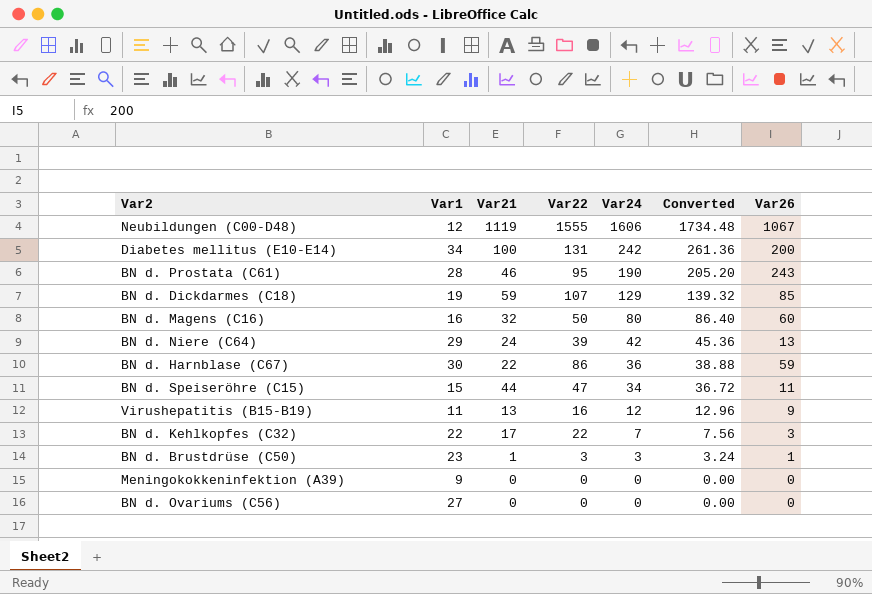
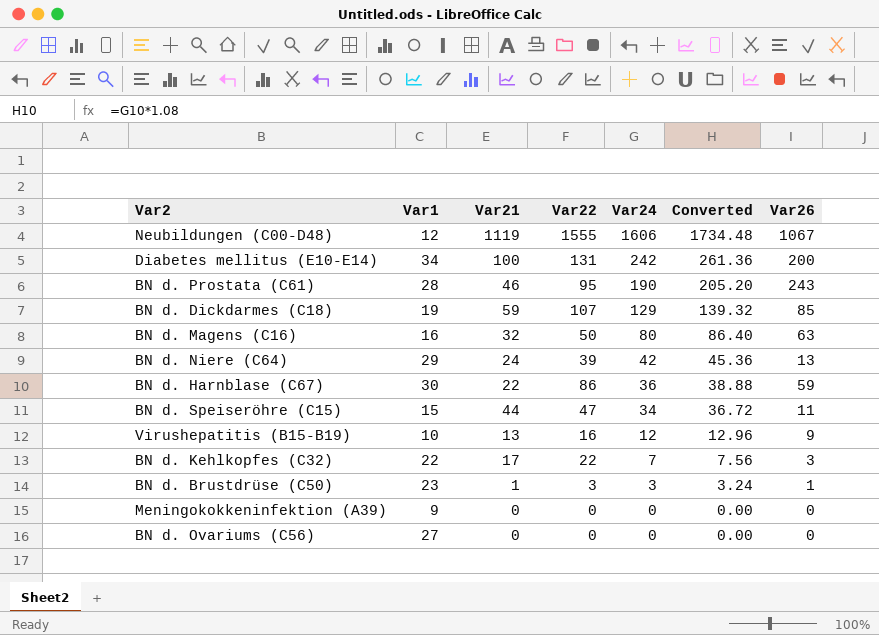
BN d. Magens (C16) | Var26: 60 -> 63
Virushepatitis (B15-B19) | Var1: 11 -> 10

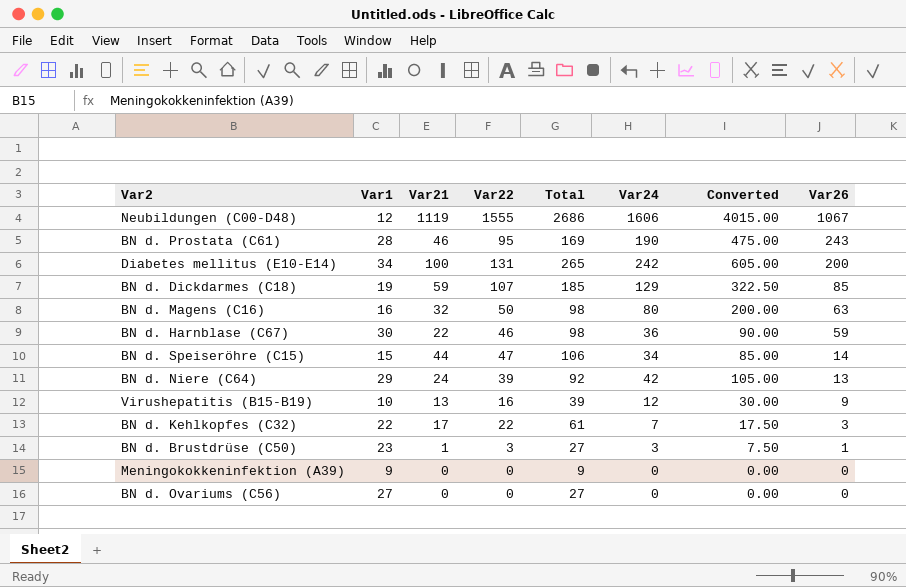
row order: Var24 descending -> Var26 descending
column Total | formula: none -> [Var1] + [Var21] + [Var22]
column Converted | formula: [Var24] * 1.08 -> [Var24] * 2.5
BN d. Harnblase (C67) | Var22: 86 -> 46
BN d. Speiseröhre (C15) | Var26: 11 -> 14

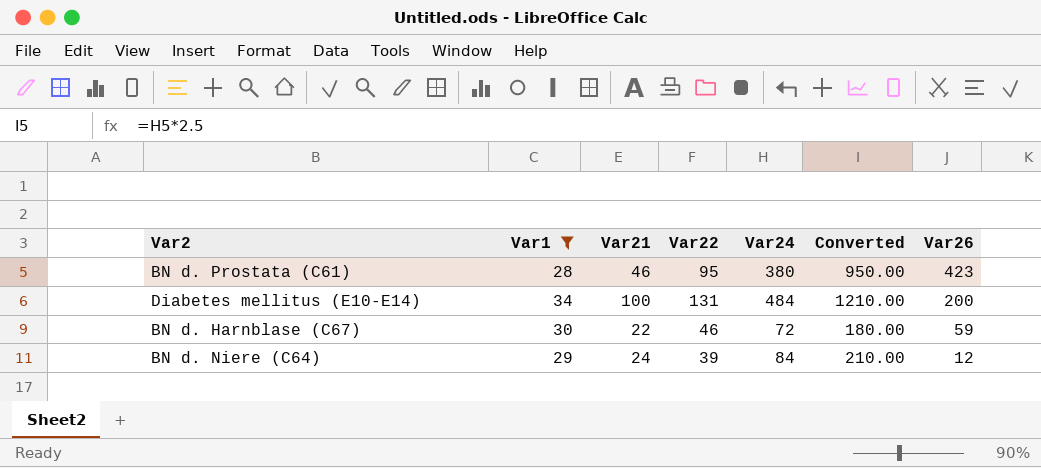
filter: none -> Var1 >= 28
column Total | formula: [Var1] + [Var21] + [Var22] -> none
BN d. Prostata (C61) | Var24: 190 -> 380
BN d. Prostata (C61) | Converted: 475.00 -> 950.00
BN d. Prostata (C61) | Var26: 243 -> 423
Diabetes mellitus (E10-E14) | Var24: 242 -> 484
Diabetes mellitus (E10-E14) | Converted: 605.00 -> 1210.00
BN d. Harnblase (C67) | Var24: 36 -> 72
BN d. Harnblase (C67) | Converted: 90.00 -> 180.00
BN d. Niere (C64) | Var24: 42 -> 84
BN d. Niere (C64) | Converted: 105.00 -> 210.00
BN d. Niere (C64) | Var26: 13 -> 12

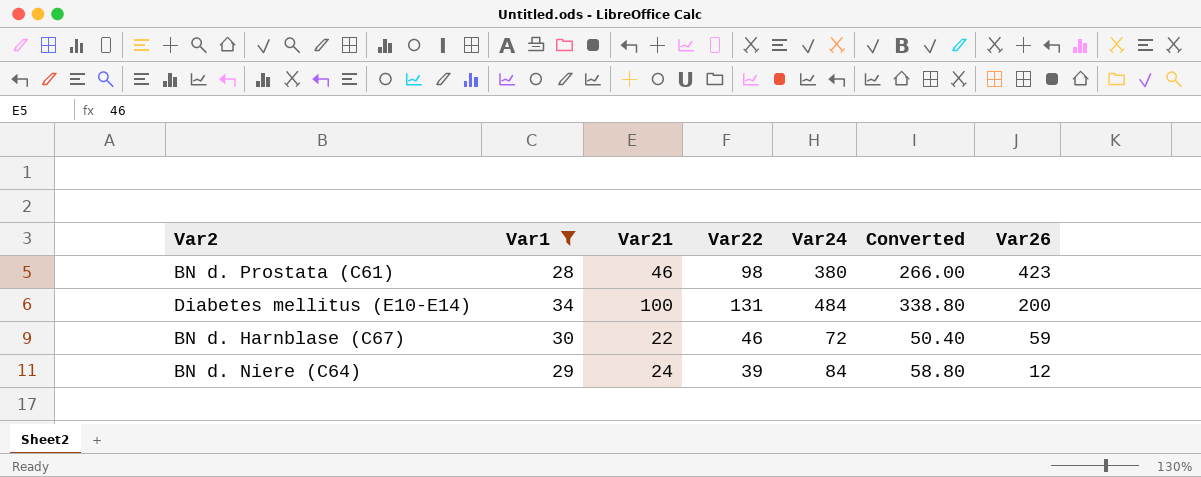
column Converted | formula: [Var24] * 2.5 -> [Var24] * 0.7
BN d. Prostata (C61) | Var22: 95 -> 98

